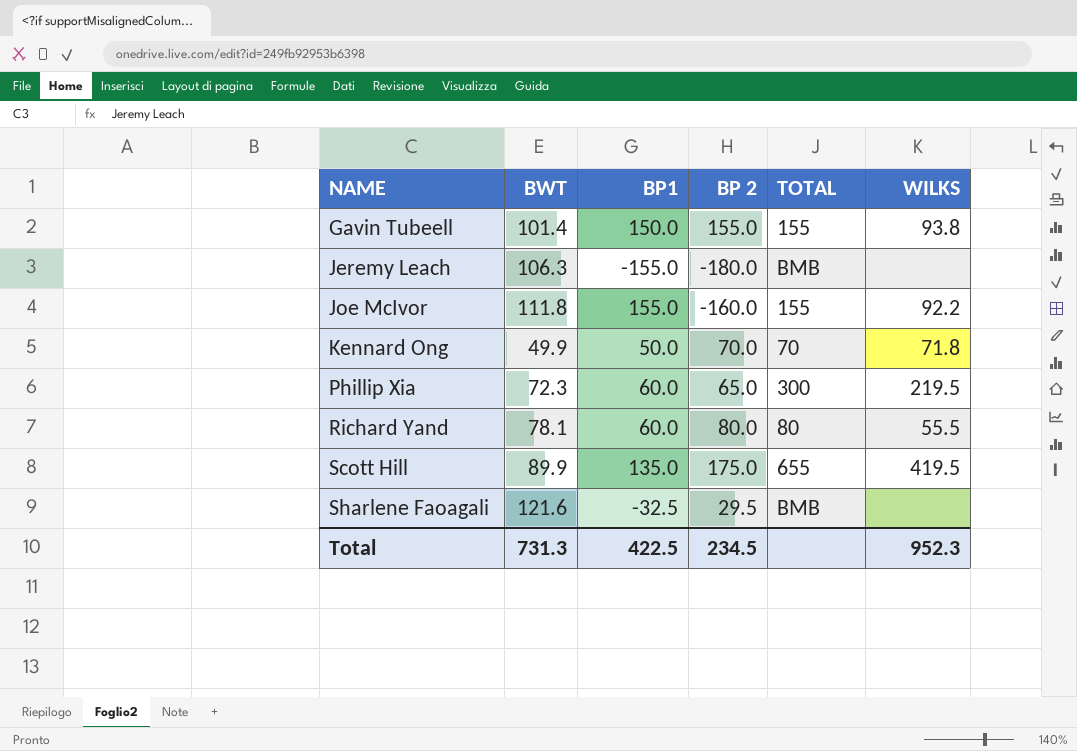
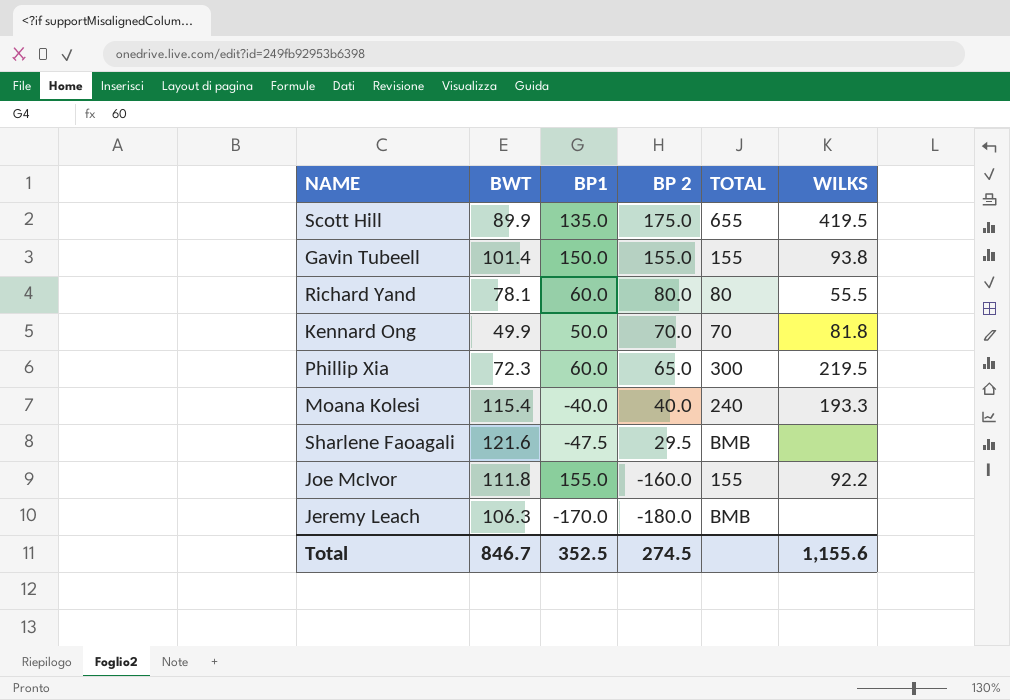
row order: NAME ascending -> BP 2 descending
Kennard Ong | WILKS: 71.8 -> 81.8
row Moana Kolesi: none -> 115.4 | -40.0 | 40.0 | 240 | 193.3
Sharlene Faoagali | BP1: -32.5 -> -47.5
Jeremy Leach | BP1: -155.0 -> -170.0
Total | BWT: 731.3 -> 846.7
Total | BP1: 422.5 -> 352.5
Total | BP 2: 234.5 -> 274.5
Total | WILKS: 952.3 -> 1,155.6

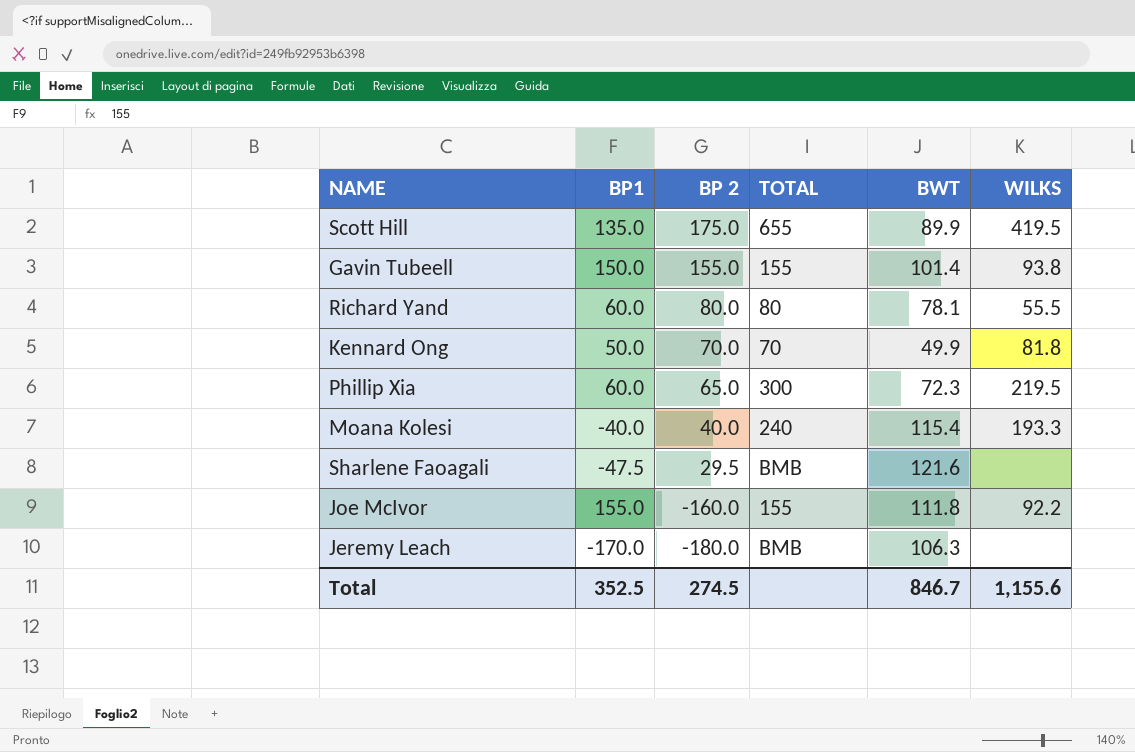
column BWT | position: 2 -> 5

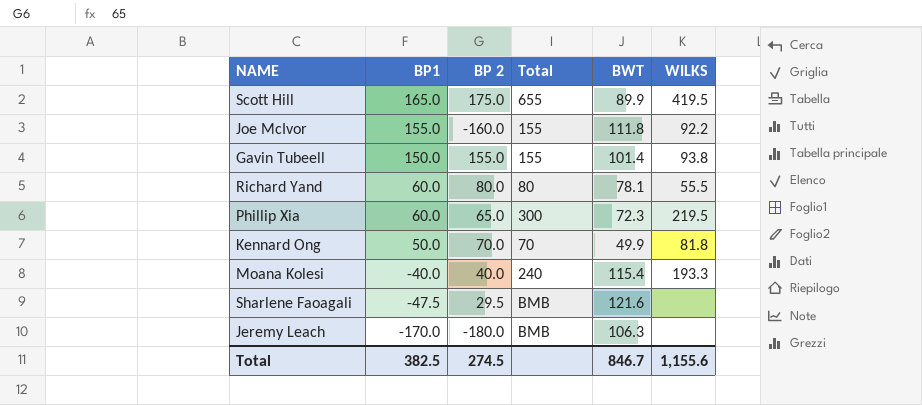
row order: BP 2 descending -> BP1 descending
column name: TOTAL -> Total
Scott Hill | BP1: 135.0 -> 165.0
Total | BP1: 352.5 -> 382.5

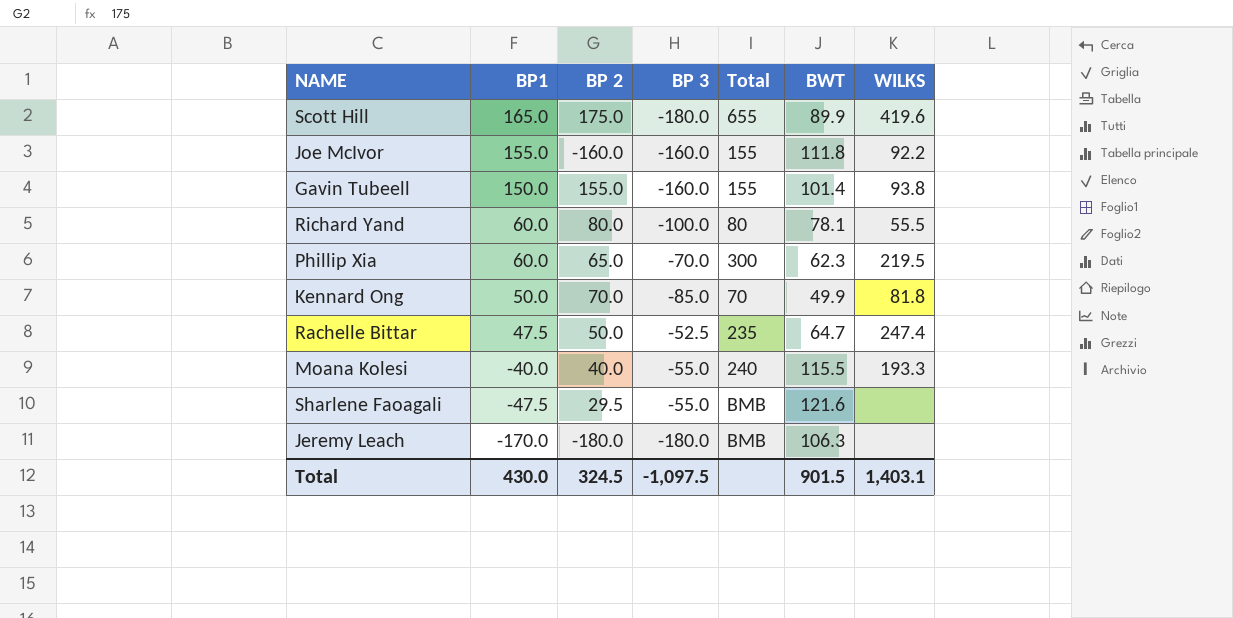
column BP 3 | position: none -> 4
Scott Hill | WILKS: 419.5 -> 419.6
Phillip Xia | BWT: 72.3 -> 62.3
row Rachelle Bittar: none -> 47.5 | 50.0 | -52.5 | 235 | 64.7 | 247.4
Moana Kolesi | BWT: 115.4 -> 115.5
Total | BP1: 382.5 -> 430.0
Total | BP 2: 274.5 -> 324.5
Total | BWT: 846.7 -> 901.5
Total | WILKS: 1,155.6 -> 1,403.1

